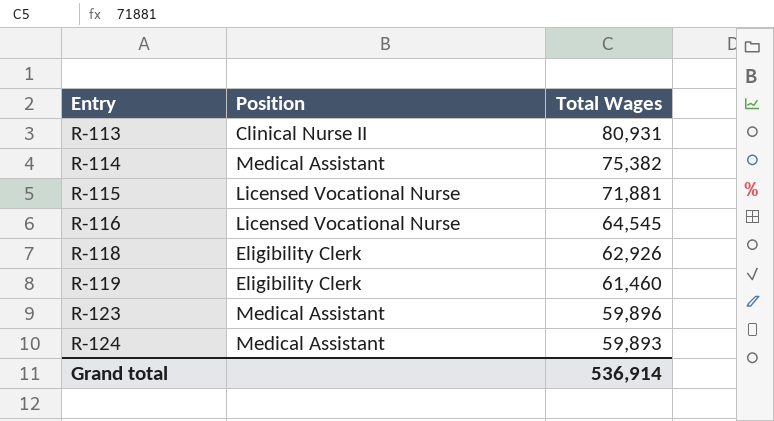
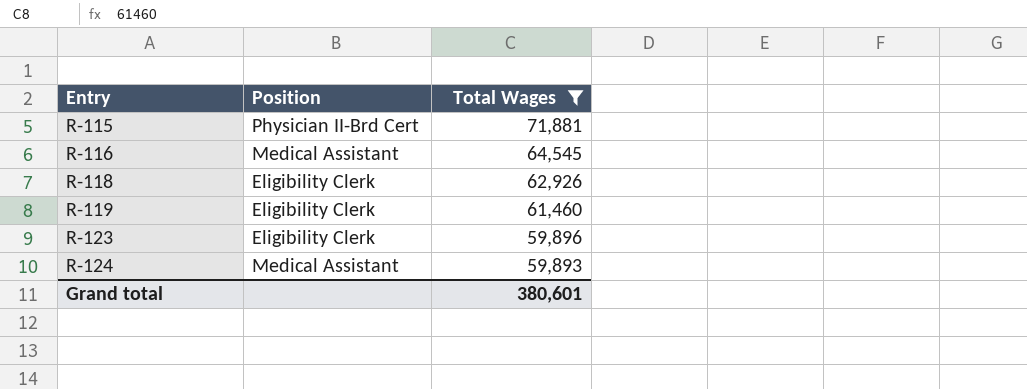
filter: none -> Total Wages <= 71,881
R-115 | Position: Licensed Vocational Nurse -> Physician II-Brd Cert
R-116 | Position: Licensed Vocational Nurse -> Medical Assistant
R-123 | Position: Medical Assistant -> Eligibility Clerk
Grand total | Total Wages: 536,914 -> 380,601

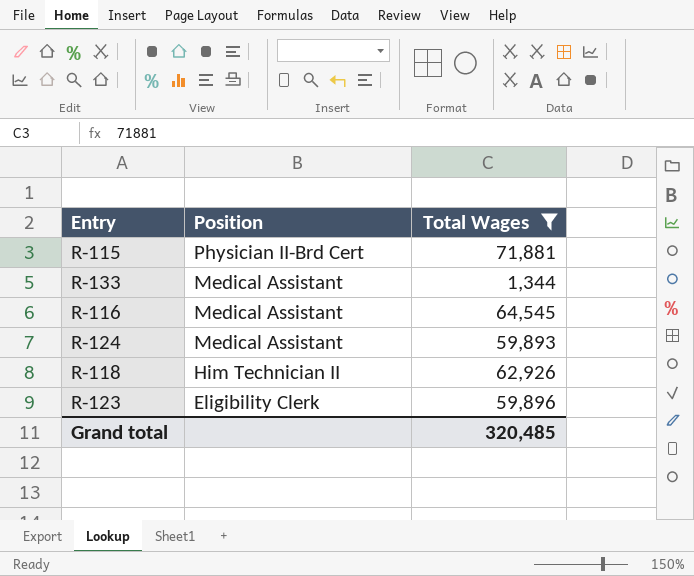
row order: Entry ascending -> Position descending
row R-119: Eligibility Clerk | 61,460 -> none
row R-133: none -> Medical Assistant | 1,344
R-118 | Position: Eligibility Clerk -> Him Technician II
Grand total | Total Wages: 380,601 -> 320,485

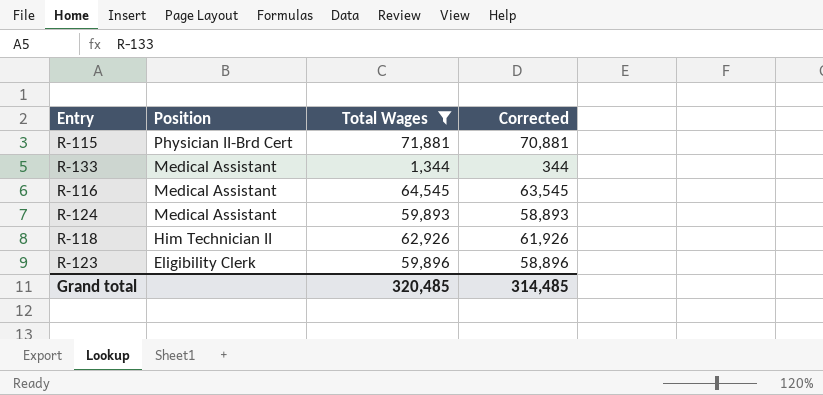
column Corrected | formula: none -> [Total Wages] - 1000

